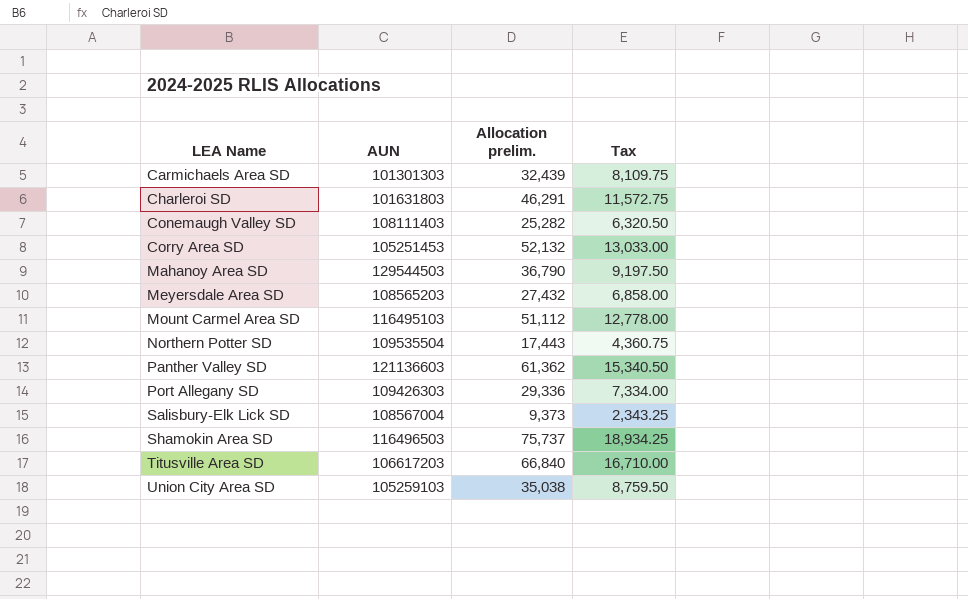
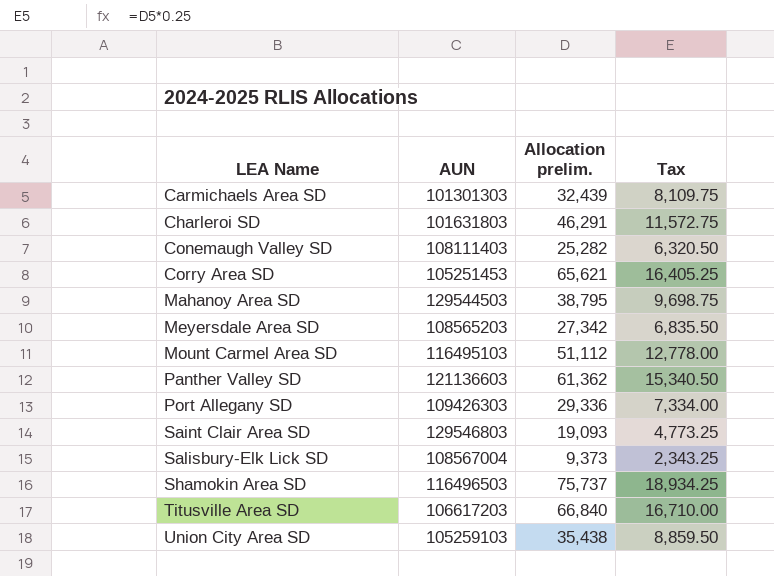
row Northern Potter SD: 109535504 | 17,443 | 4,360.75 -> none
Corry Area SD | Allocation prelim.: 52,132 -> 65,621
Corry Area SD | Tax: 13,033.00 -> 16,405.25
Mahanoy Area SD | Allocation prelim.: 36,790 -> 38,795
Mahanoy Area SD | Tax: 9,197.50 -> 9,698.75
Meyersdale Area SD | Allocation prelim.: 27,432 -> 27,342
Meyersdale Area SD | Tax: 6,858.00 -> 6,835.50
row Saint Clair Area SD: none -> 129546803 | 19,093 | 4,773.25
Union City Area SD | Allocation prelim.: 35,038 -> 35,438
Union City Area SD | Tax: 8,759.50 -> 8,859.50

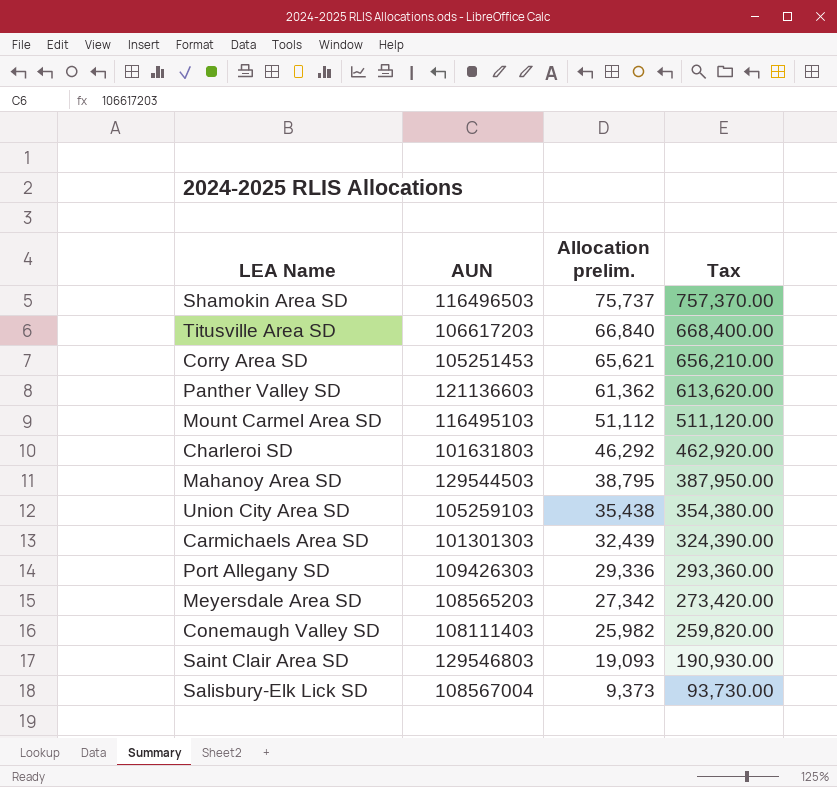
row order: LEA Name ascending -> Allocation prelim. descending
column Tax | formula: [Allocation prelim.] * 0.25 -> [Allocation prelim.] * 10
Charleroi SD | Allocation prelim.: 46,291 -> 46,292
Conemaugh Valley SD | Allocation prelim.: 25,282 -> 25,982

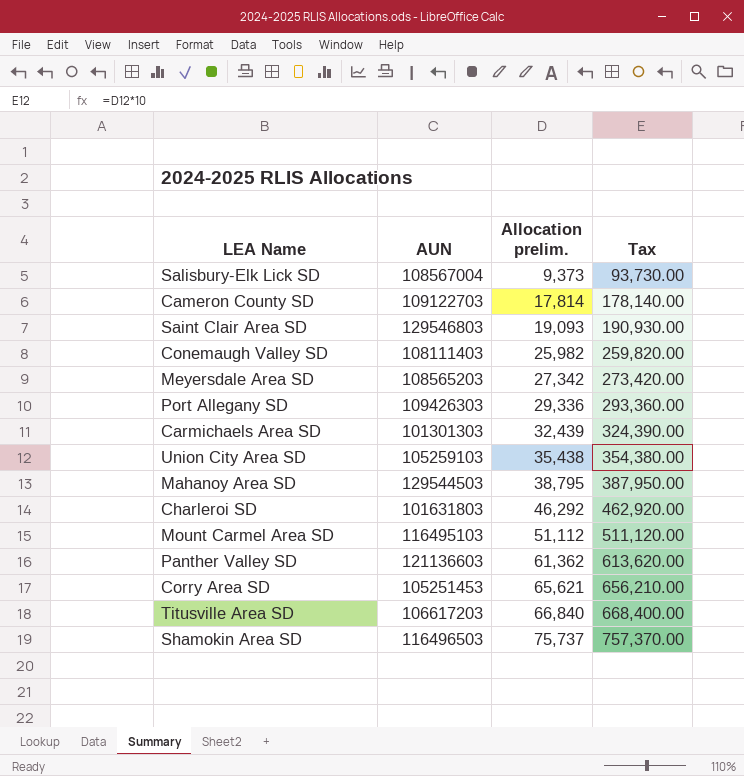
row order: Allocation prelim. descending -> Allocation prelim. ascending
row Cameron County SD: none -> 109122703 | 17,814 | 178,140.00

